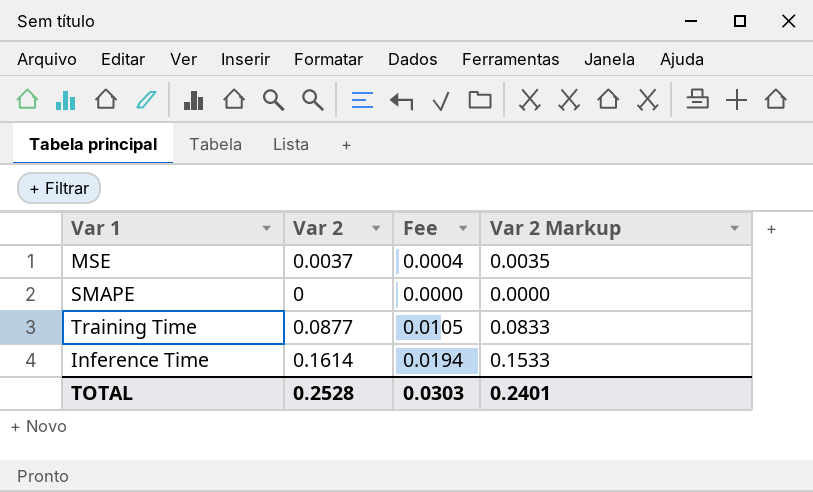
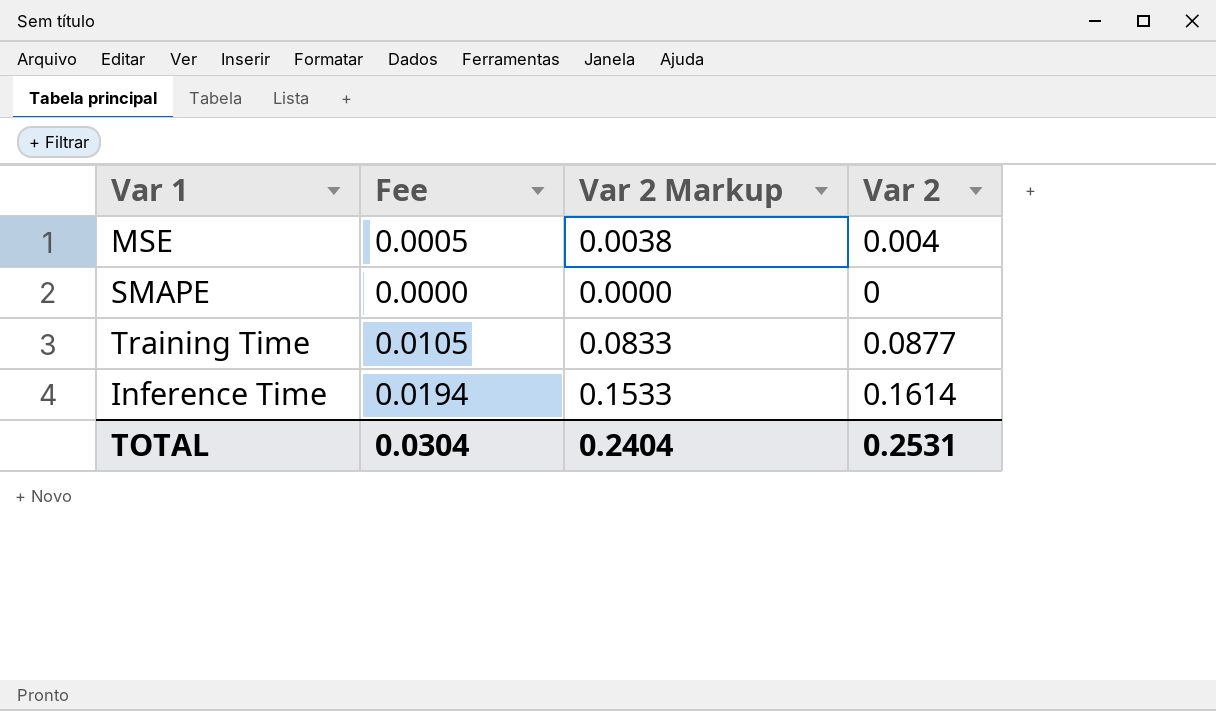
column Var 2 | position: 2 -> 4
MSE | Fee: 0.0004 -> 0.0005
MSE | Var 2 Markup: 0.0035 -> 0.0038
MSE | Var 2: 0.0037 -> 0.004
TOTAL | Fee: 0.0303 -> 0.0304
TOTAL | Var 2 Markup: 0.2401 -> 0.2404
TOTAL | Var 2: 0.2528 -> 0.2531

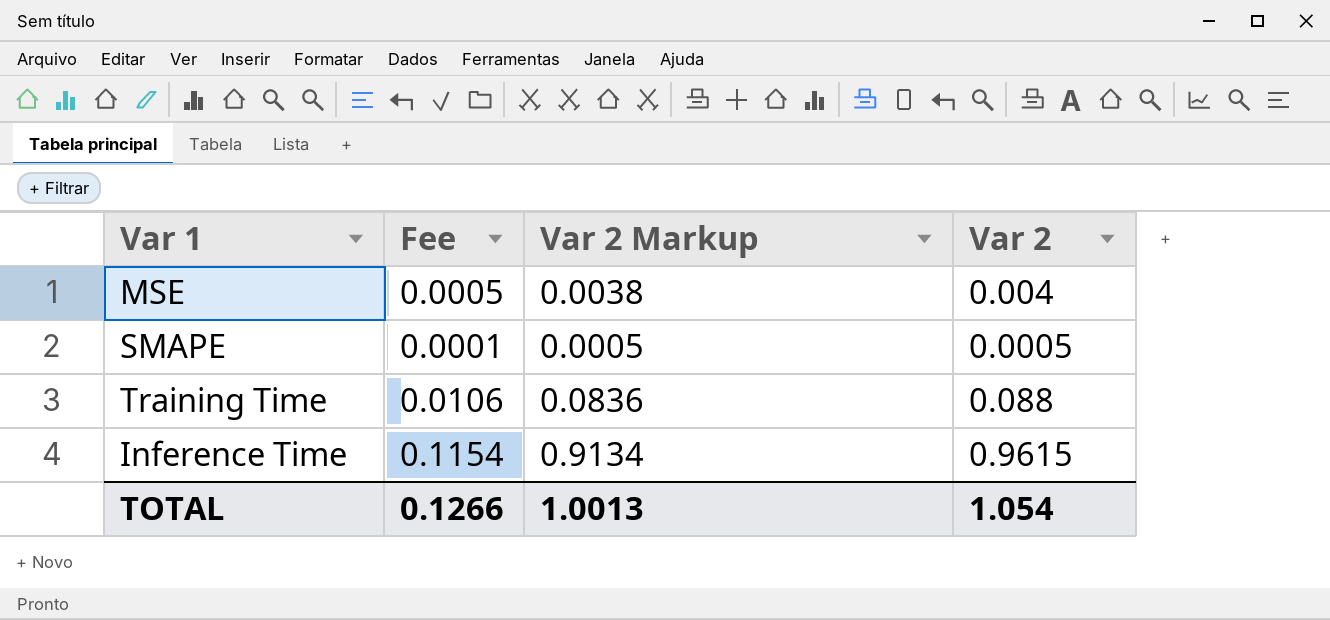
SMAPE | Fee: 0.0000 -> 0.0001
SMAPE | Var 2 Markup: 0.0000 -> 0.0005
SMAPE | Var 2: 0 -> 0.0005
Training Time | Fee: 0.0105 -> 0.0106
Training Time | Var 2 Markup: 0.0833 -> 0.0836
Training Time | Var 2: 0.0877 -> 0.088
Inference Time | Fee: 0.0194 -> 0.1154
Inference Time | Var 2 Markup: 0.1533 -> 0.9134
Inference Time | Var 2: 0.1614 -> 0.9615
TOTAL | Fee: 0.0304 -> 0.1266
TOTAL | Var 2 Markup: 0.2404 -> 1.0013
TOTAL | Var 2: 0.2531 -> 1.054

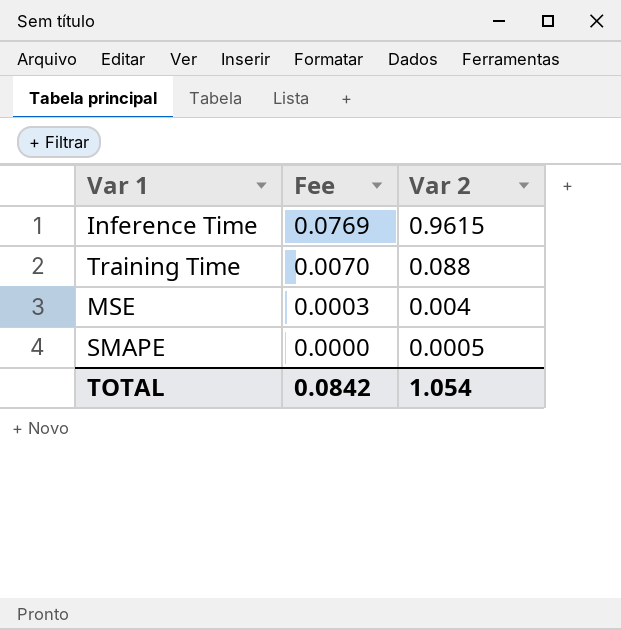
row order: none -> Fee descending
column Var 2 Markup | formula: [Var 2] * 0.95 -> none
column Fee | formula: [Var 2] * 0.12 -> [Var 2] * 0.08
TOTAL | Fee: 0.1266 -> 0.0842

